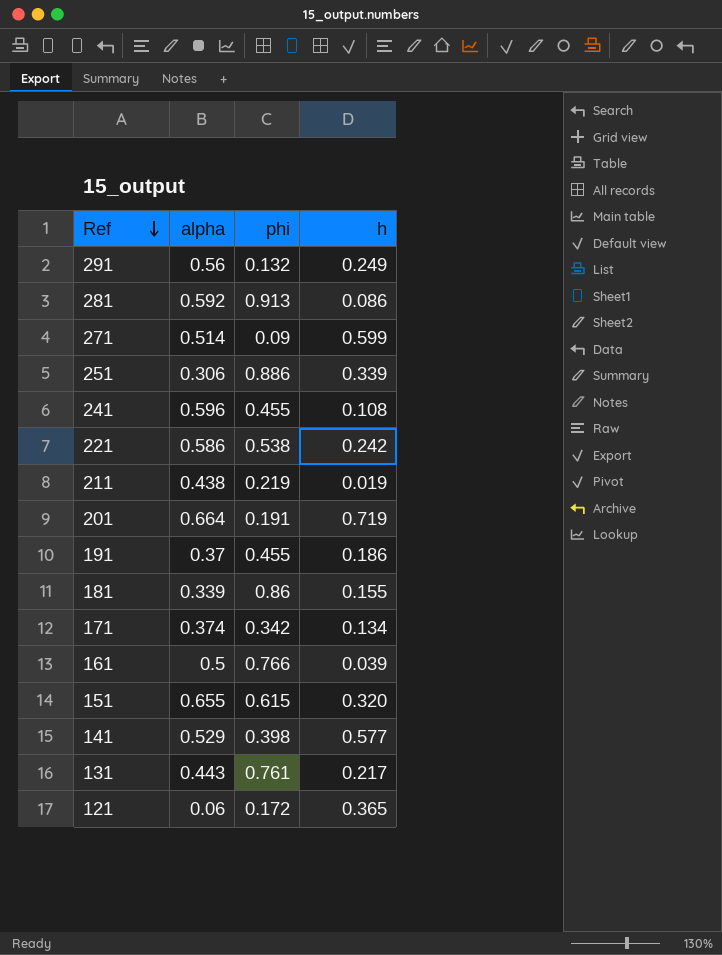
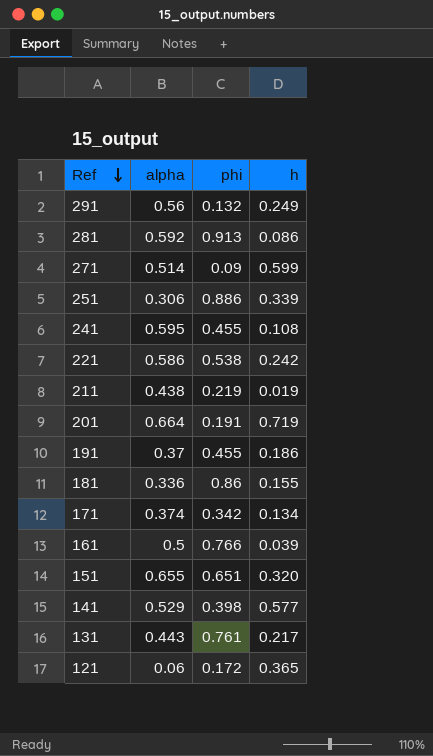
241 | alpha: 0.596 -> 0.595
181 | alpha: 0.339 -> 0.336
151 | phi: 0.615 -> 0.651

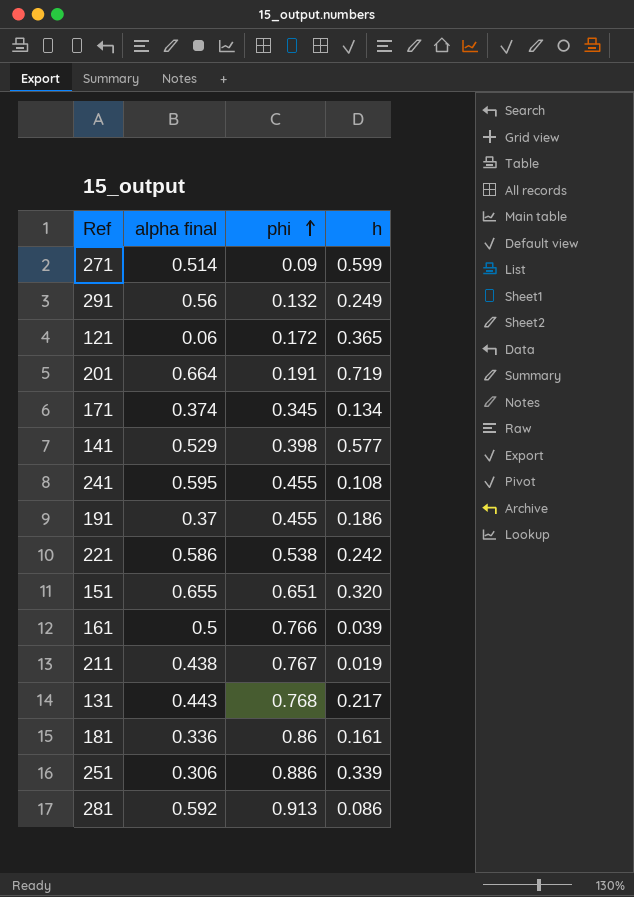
row order: Ref descending -> phi ascending
column name: alpha -> alpha final
171 | phi: 0.342 -> 0.345
211 | phi: 0.219 -> 0.767
131 | phi: 0.761 -> 0.768
181 | h: 0.155 -> 0.161

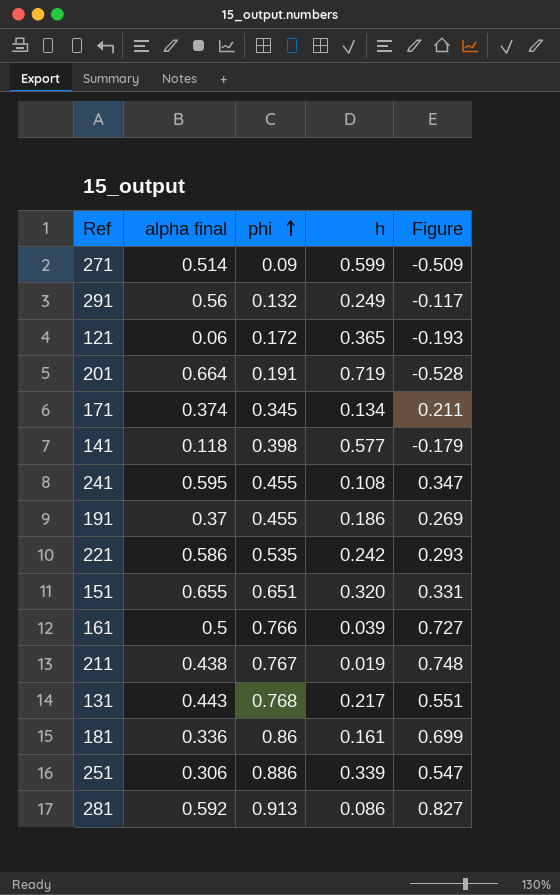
column Figure | formula: none -> [phi] - [h]
141 | alpha final: 0.529 -> 0.118
221 | phi: 0.538 -> 0.535

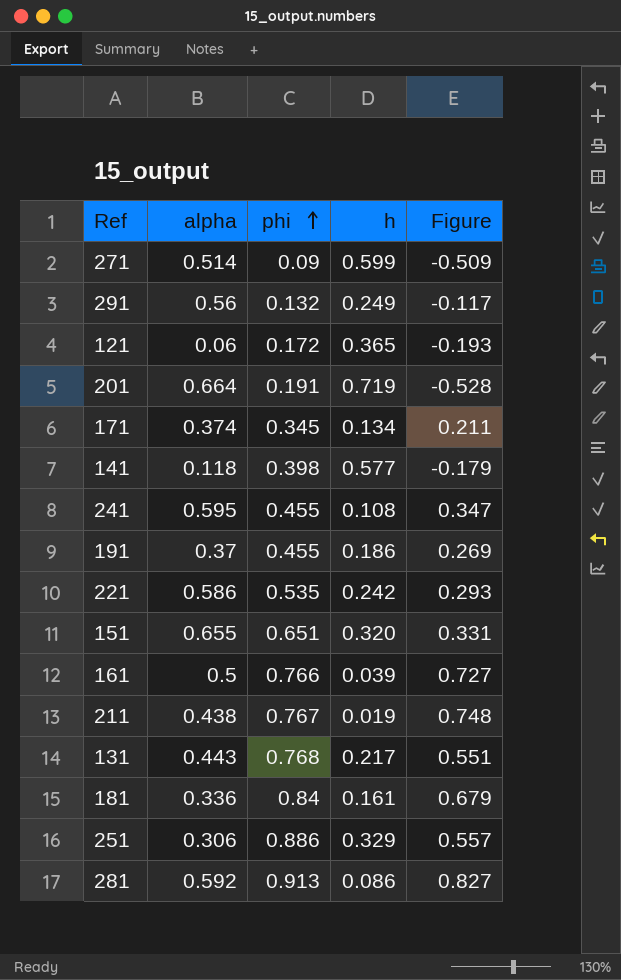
column name: alpha final -> alpha
181 | phi: 0.86 -> 0.84
181 | Figure: 0.699 -> 0.679
251 | h: 0.339 -> 0.329
251 | Figure: 0.547 -> 0.557

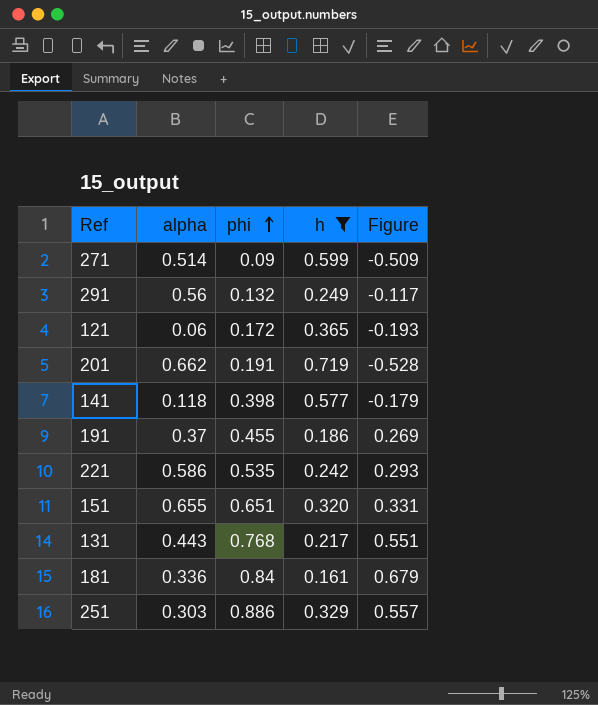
filter: none -> h >= 0.161
201 | alpha: 0.664 -> 0.662
251 | alpha: 0.306 -> 0.303

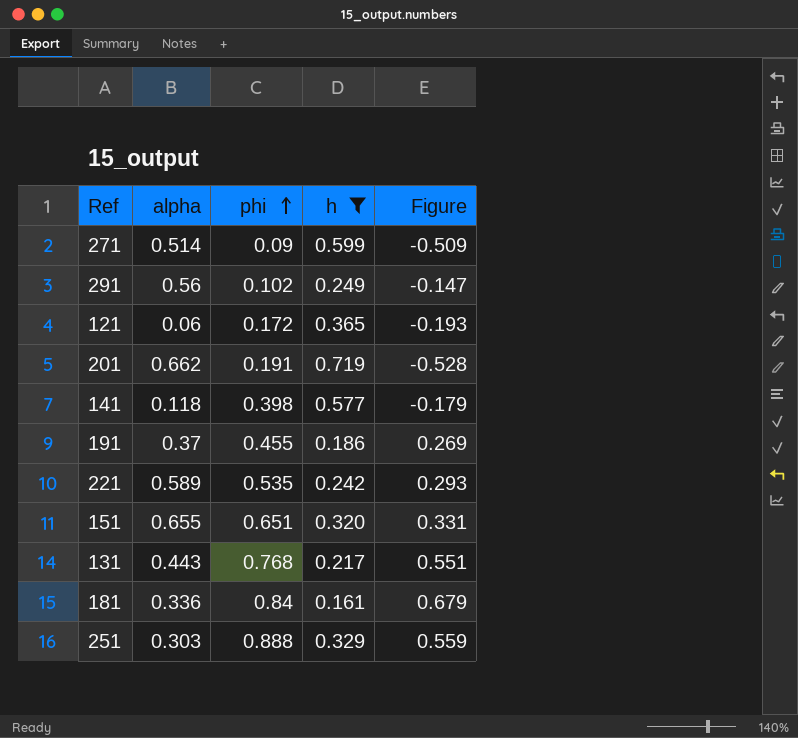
291 | phi: 0.132 -> 0.102
291 | Figure: -0.117 -> -0.147
221 | alpha: 0.586 -> 0.589
251 | phi: 0.886 -> 0.888
251 | Figure: 0.557 -> 0.559

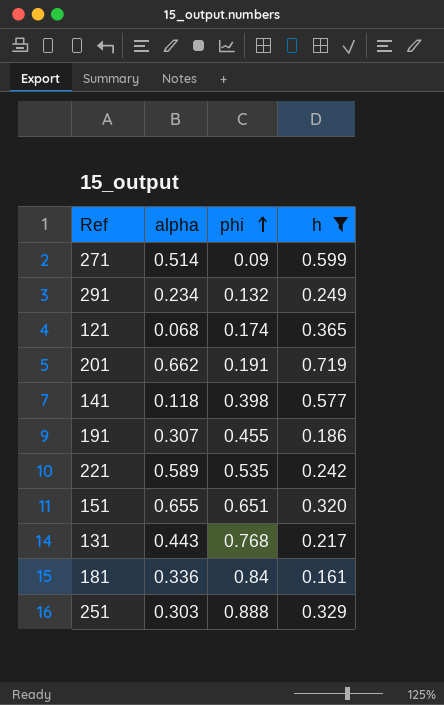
column Figure | formula: [phi] - [h] -> none
291 | alpha: 0.56 -> 0.234
291 | phi: 0.102 -> 0.132
121 | alpha: 0.06 -> 0.068
121 | phi: 0.172 -> 0.174
191 | alpha: 0.37 -> 0.307

